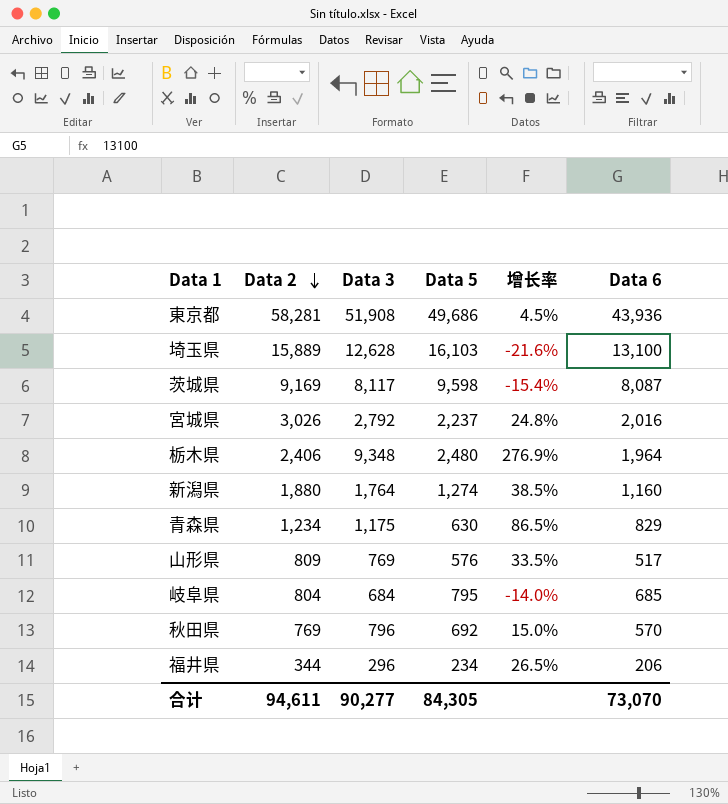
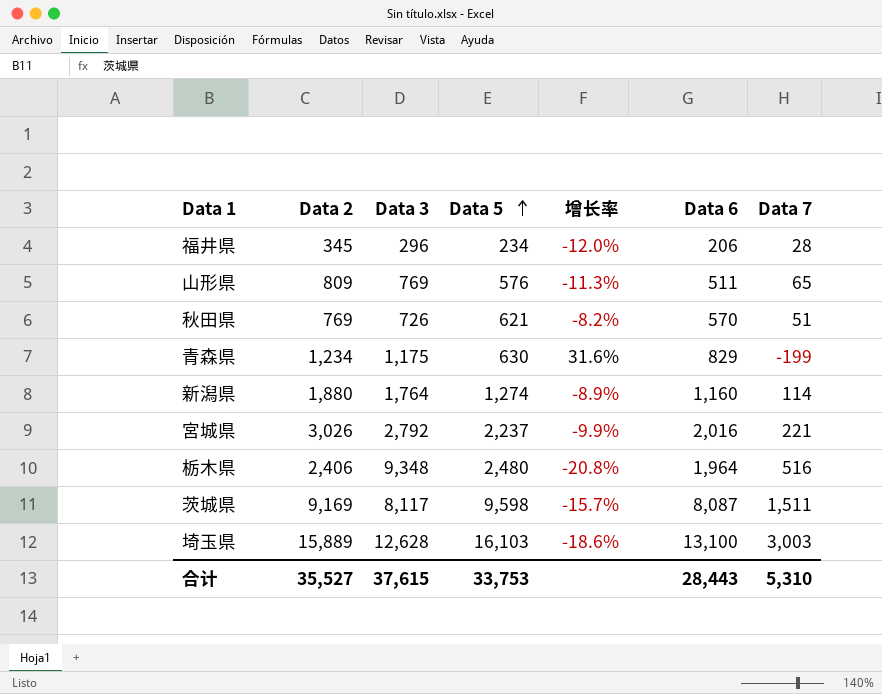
row order: Data 2 descending -> Data 5 ascending
column 增长率 | formula: ([Data 3] - [Data 5]) / [Data 5] -> ([Data 6] - [Data 5]) / [Data 5]
column Data 7 | formula: none -> [Data 5] - [Data 6]
row 東京都: 58,281 | 51,908 | 49,686 | 4.5% | 43,936 -> none
row 岐阜県: 804 | 684 | 795 | -14.0% | 685 -> none
福井県 | Data 2: 344 -> 345
山形県 | Data 6: 517 -> 511
秋田県 | Data 3: 796 -> 726
秋田県 | Data 5: 692 -> 621
合计 | Data 2: 94,611 -> 35,527
合计 | Data 3: 90,277 -> 37,615
合计 | Data 5: 84,305 -> 33,753
合计 | Data 6: 73,070 -> 28,443

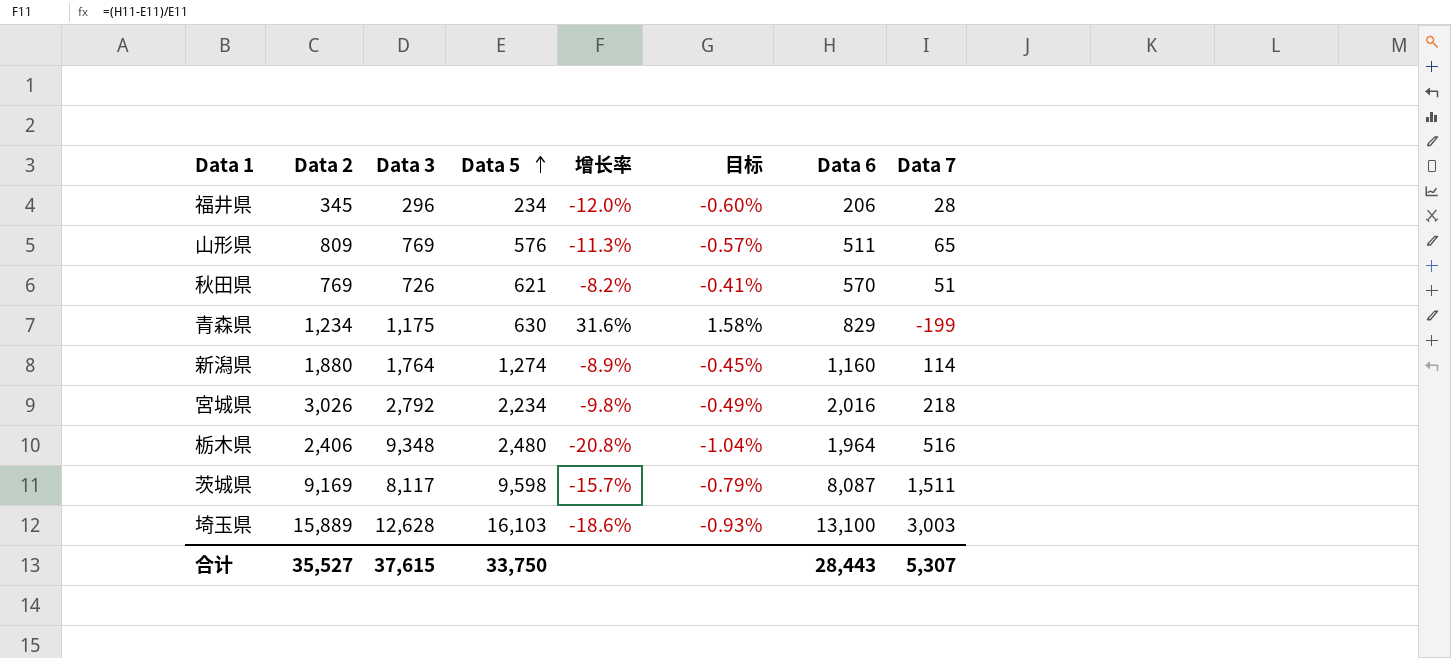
column 目标 | formula: none -> [增长率] * 0.05
宮城県 | Data 5: 2,237 -> 2,234
宮城県 | 增长率: -9.9% -> -9.8%
宮城県 | Data 7: 221 -> 218
合计 | Data 5: 33,753 -> 33,750
合计 | Data 7: 5,310 -> 5,307

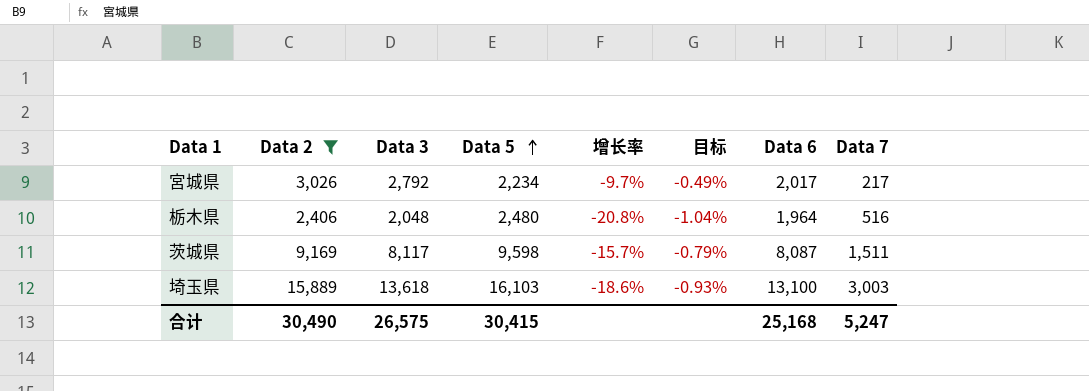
filter: none -> Data 2 >= 2,406
宮城県 | 增长率: -9.8% -> -9.7%
宮城県 | Data 6: 2,016 -> 2,017
宮城県 | Data 7: 218 -> 217
栃木県 | Data 3: 9,348 -> 2,048
埼玉県 | Data 3: 12,628 -> 13,618
合计 | Data 2: 35,527 -> 30,490
合计 | Data 3: 37,615 -> 26,575
合计 | Data 5: 33,750 -> 30,415
合计 | Data 6: 28,443 -> 25,168
合计 | Data 7: 5,307 -> 5,247

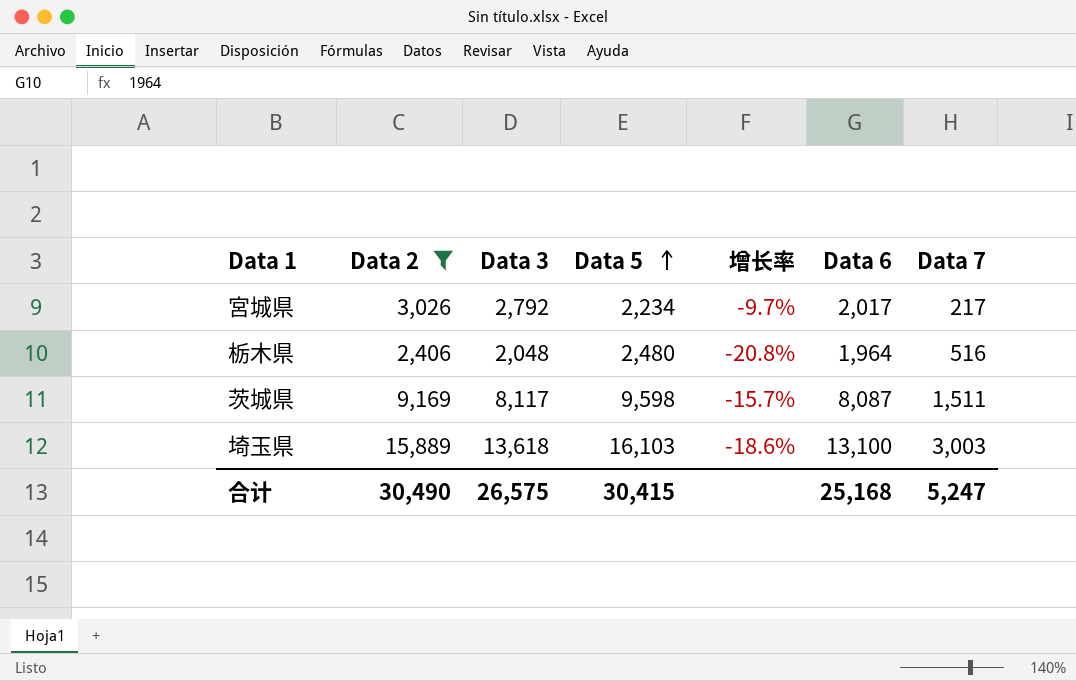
column 目标 | formula: [增长率] * 0.05 -> none

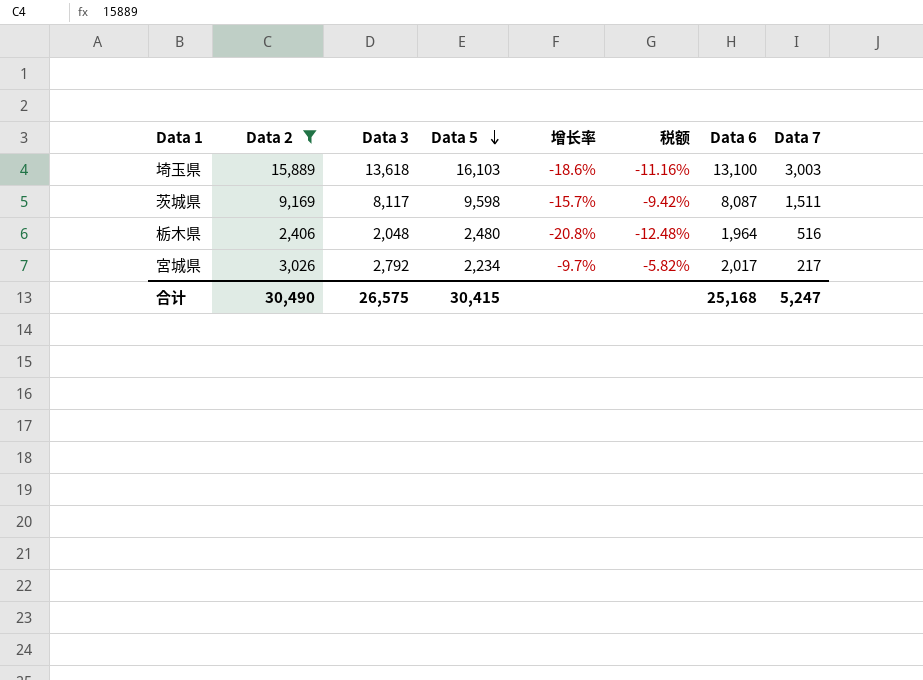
row order: Data 5 ascending -> Data 5 descending
column 税额 | formula: none -> [增长率] * 0.6

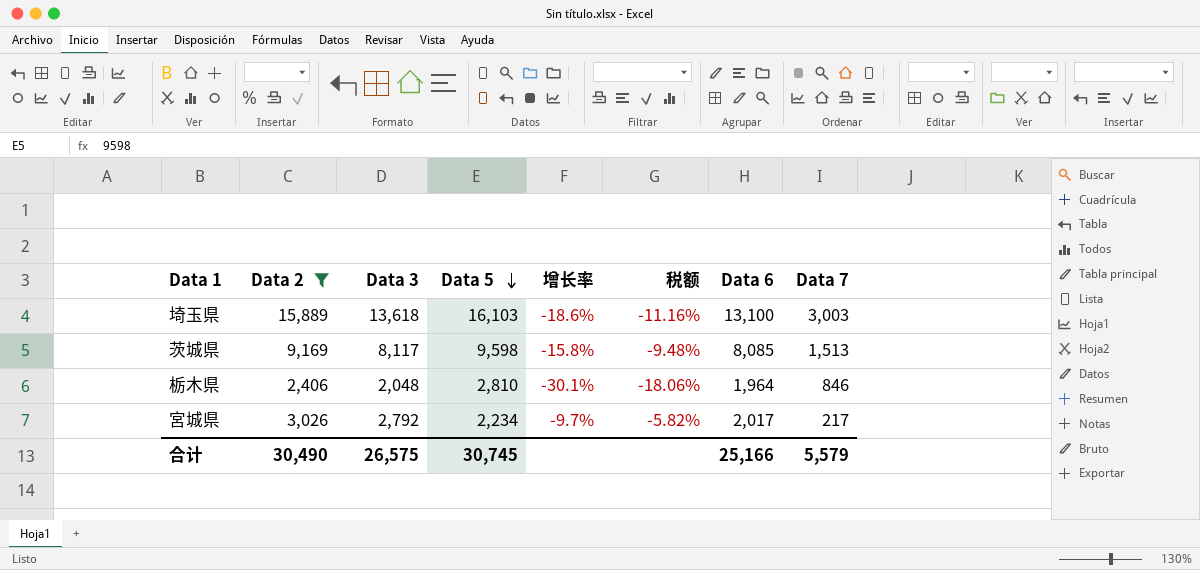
茨城県 | 增长率: -15.7% -> -15.8%
茨城県 | 税额: -9.42% -> -9.48%
茨城県 | Data 6: 8,087 -> 8,085
茨城県 | Data 7: 1,511 -> 1,513
栃木県 | Data 5: 2,480 -> 2,810
栃木県 | 增长率: -20.8% -> -30.1%
栃木県 | 税额: -12.48% -> -18.06%
栃木県 | Data 7: 516 -> 846
合计 | Data 5: 30,415 -> 30,745
合计 | Data 6: 25,168 -> 25,166
合计 | Data 7: 5,247 -> 5,579

